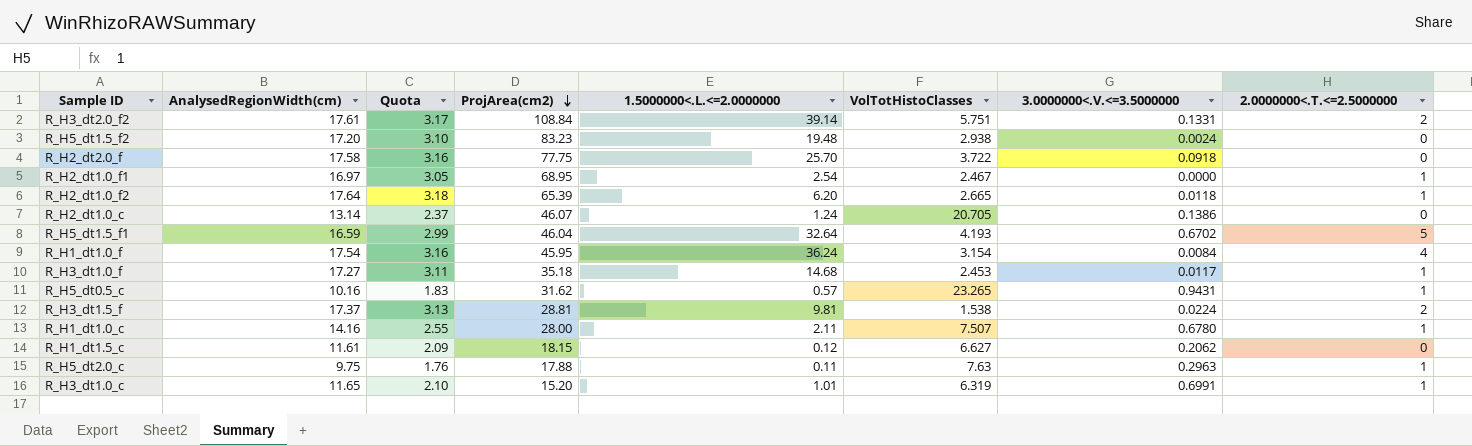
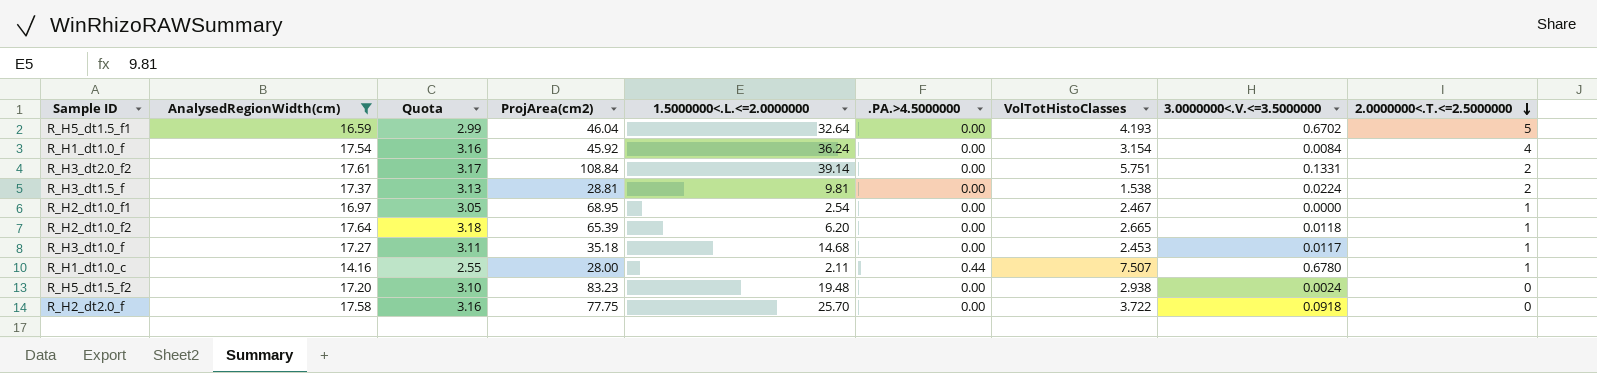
filter: none -> AnalysedRegionWidth(cm) >= 14.16
row order: ProjArea(cm2) descending -> 2.0000000<.T.<=2.5000000 descending
column .PA.>4.5000000 | position: none -> 6
R_H1_dt1.0_f | ProjArea(cm2): 45.95 -> 45.92

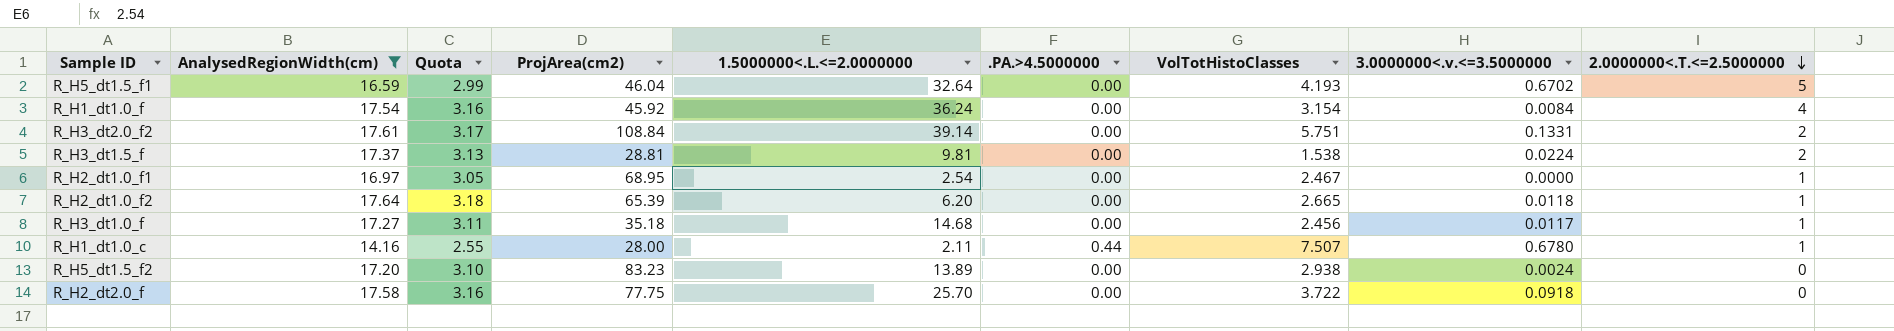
column name: 3.0000000<.V.<=3.5000000 -> 3.0000000<.v.<=3.5000000
R_H3_dt1.0_f | VolTotHistoClasses: 2.453 -> 2.456
R_H5_dt1.5_f2 | 1.5000000<.L.<=2.0000000: 19.48 -> 13.89

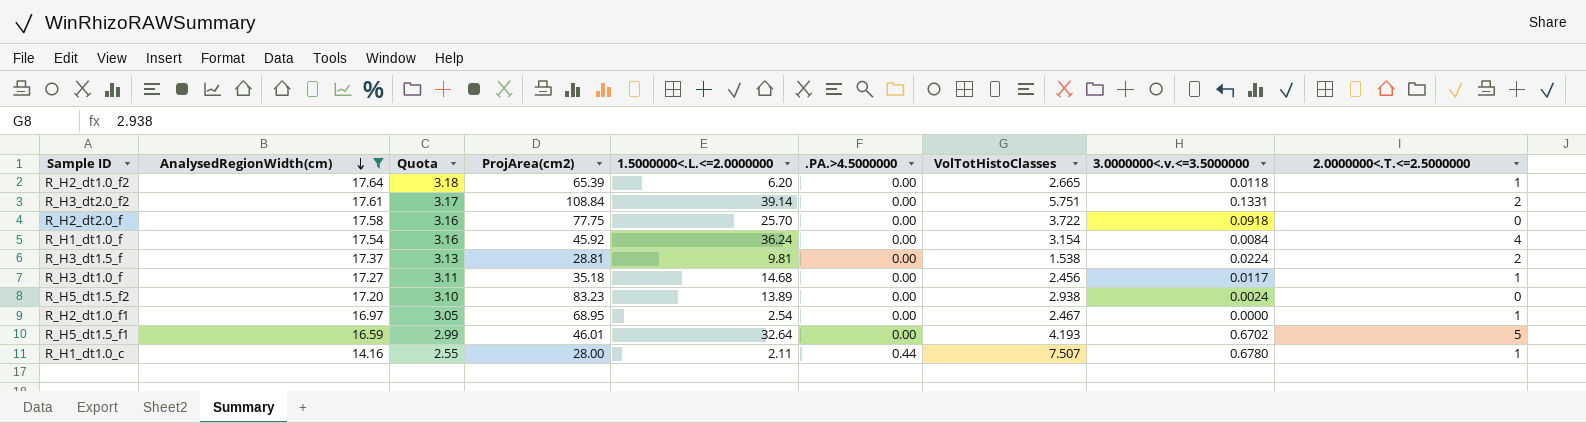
row order: 2.0000000<.T.<=2.5000000 descending -> AnalysedRegionWidth(cm) descending
R_H5_dt1.5_f1 | ProjArea(cm2): 46.04 -> 46.01

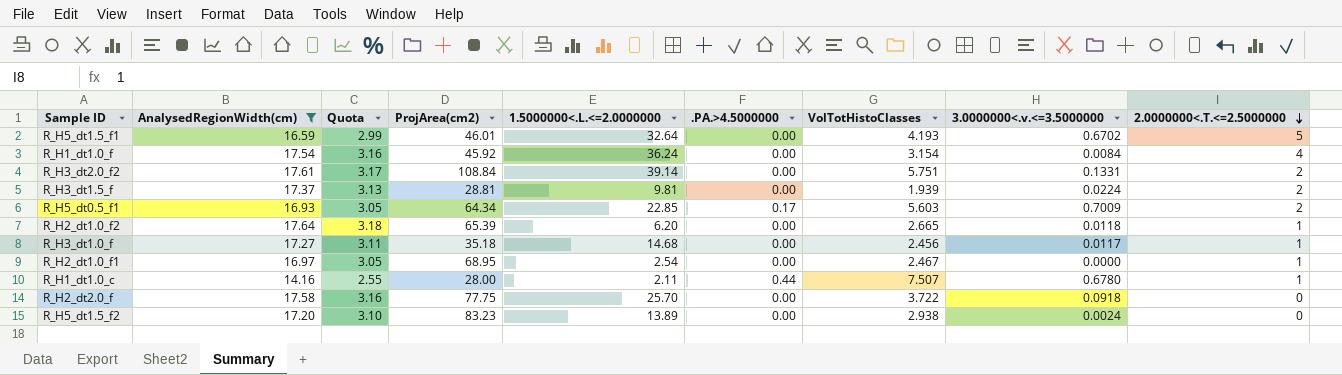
row order: AnalysedRegionWidth(cm) descending -> 2.0000000<.T.<=2.5000000 descending
R_H3_dt1.5_f | VolTotHistoClasses: 1.538 -> 1.939
row R_H5_dt0.5_f1: none -> 16.93 | 3.05 | 64.34 | 22.85 | 0.17 | 5.603 | 0.7009 | 2

